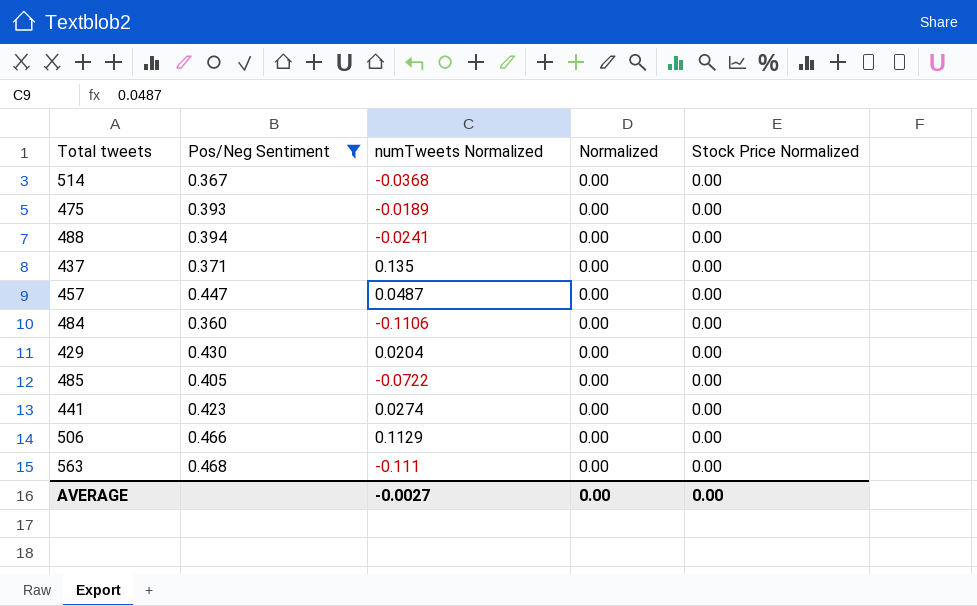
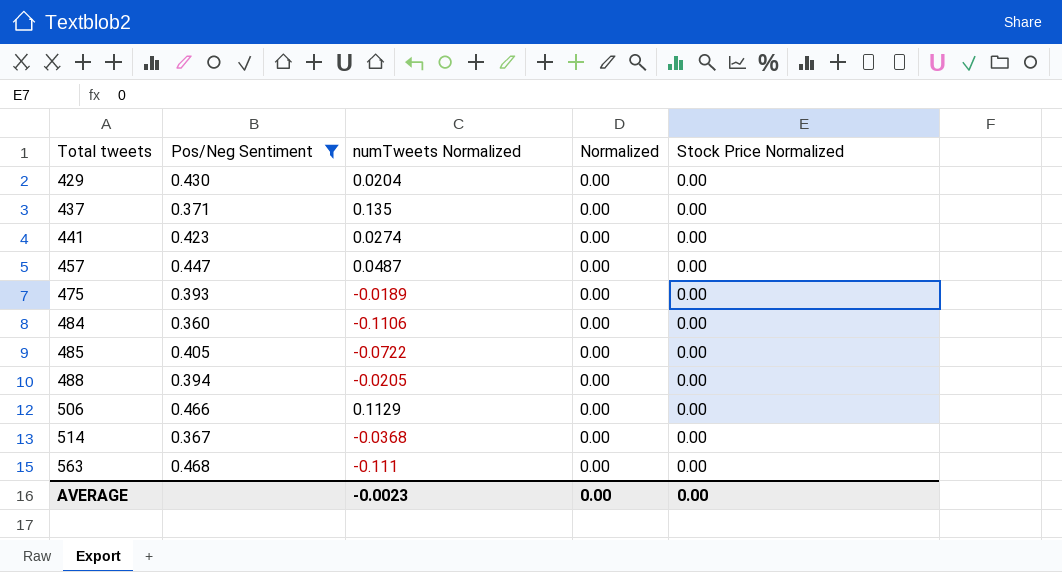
row order: none -> Total tweets ascending
488 | numTweets Normalized: -0.0241 -> -0.0205
AVERAGE | numTweets Normalized: -0.0027 -> -0.0023

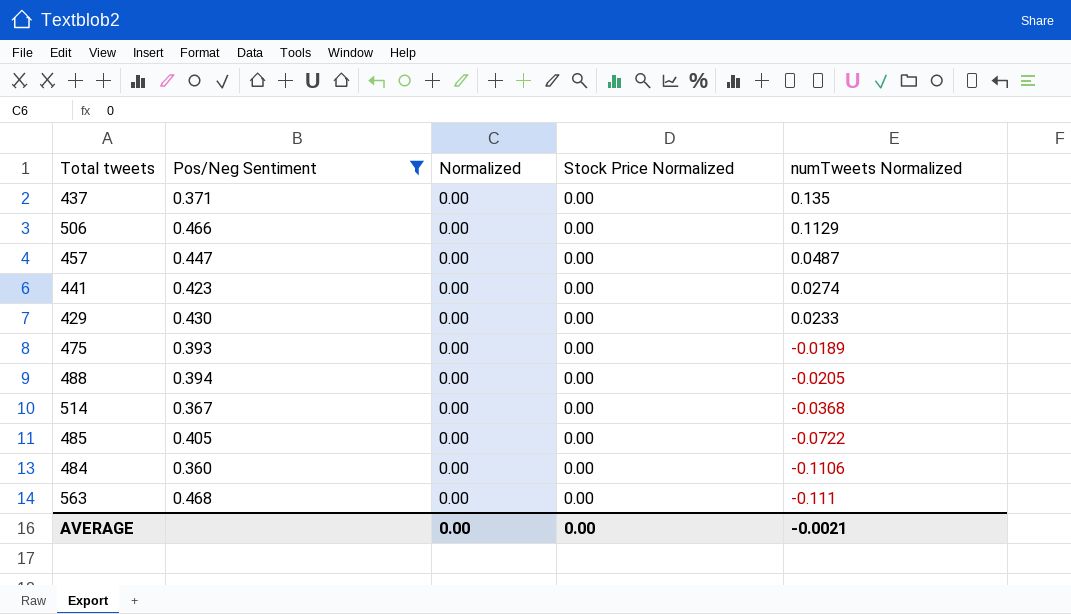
row order: Total tweets ascending -> numTweets Normalized descending
column numTweets Normalized | position: 3 -> 5
429 | numTweets Normalized: 0.0204 -> 0.0233
AVERAGE | numTweets Normalized: -0.0023 -> -0.0021

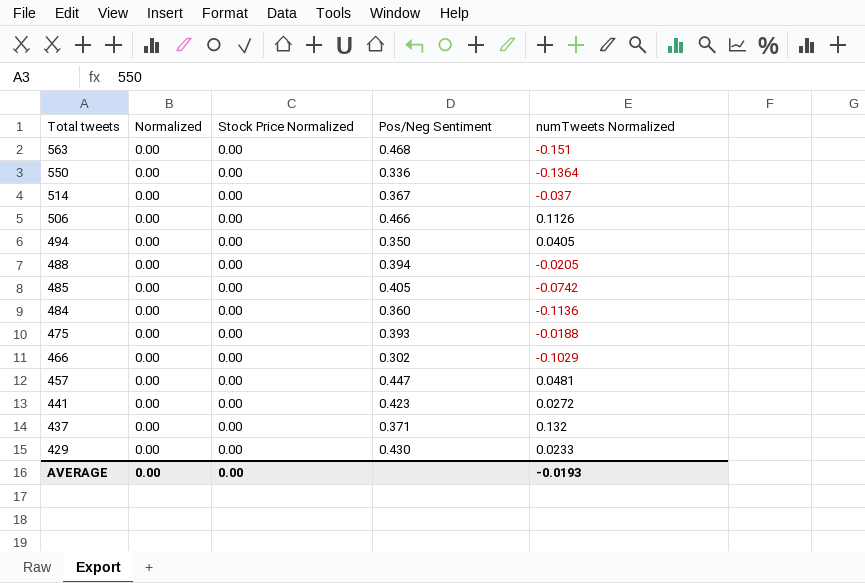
filter: Pos/Neg Sentiment >= 0.360 -> none
row order: numTweets Normalized descending -> Total tweets descending
column Pos/Neg Sentiment | position: 2 -> 4
563 | numTweets Normalized: -0.111 -> -0.151
514 | numTweets Normalized: -0.0368 -> -0.037
506 | numTweets Normalized: 0.1129 -> 0.1126
485 | numTweets Normalized: -0.0722 -> -0.0742
484 | numTweets Normalized: -0.1106 -> -0.1136
475 | numTweets Normalized: -0.0189 -> -0.0188
457 | numTweets Normalized: 0.0487 -> 0.0481
441 | numTweets Normalized: 0.0274 -> 0.0272
437 | numTweets Normalized: 0.135 -> 0.132
AVERAGE | numTweets Normalized: -0.0021 -> -0.0193

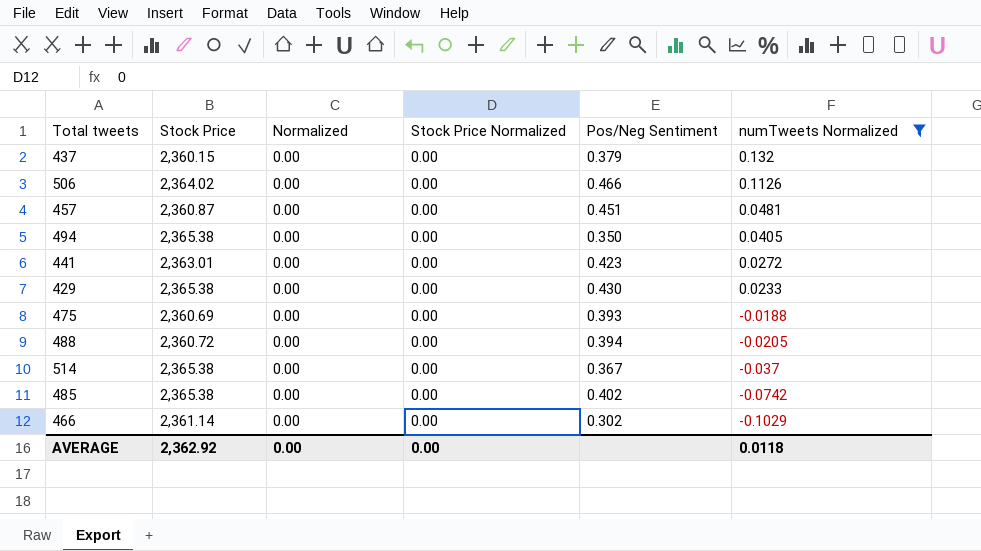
filter: none -> numTweets Normalized >= -0.1029
row order: Total tweets descending -> numTweets Normalized descending
column Stock Price | position: none -> 2
437 | Pos/Neg Sentiment: 0.371 -> 0.379
457 | Pos/Neg Sentiment: 0.447 -> 0.451
485 | Pos/Neg Sentiment: 0.405 -> 0.402
AVERAGE | numTweets Normalized: -0.0193 -> 0.0118

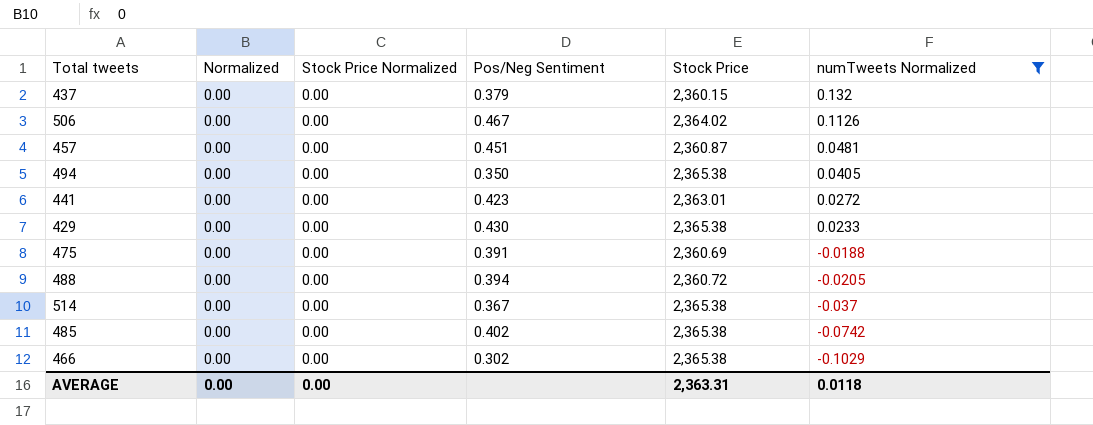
column Stock Price | position: 2 -> 5
506 | Pos/Neg Sentiment: 0.466 -> 0.467
475 | Pos/Neg Sentiment: 0.393 -> 0.391
466 | Stock Price: 2,361.14 -> 2,365.38
AVERAGE | Stock Price: 2,362.92 -> 2,363.31

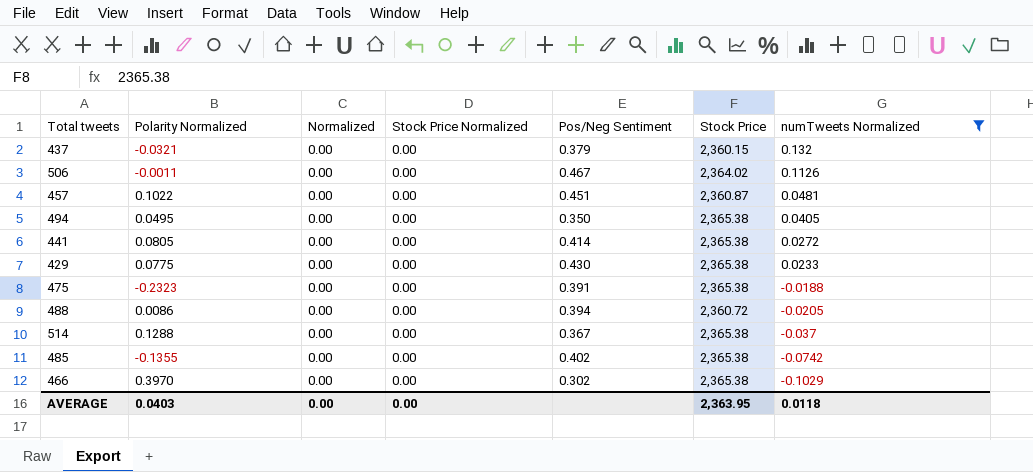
column Polarity Normalized | position: none -> 2
441 | Pos/Neg Sentiment: 0.423 -> 0.414
441 | Stock Price: 2,363.01 -> 2,365.38
475 | Stock Price: 2,360.69 -> 2,365.38
AVERAGE | Stock Price: 2,363.31 -> 2,363.95

